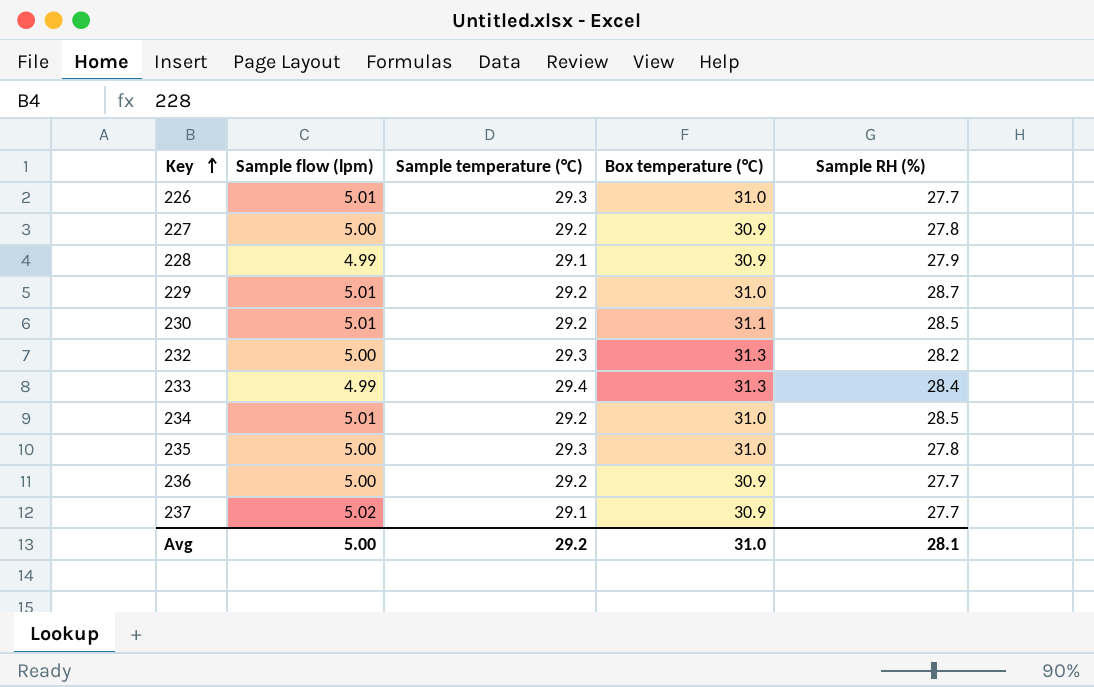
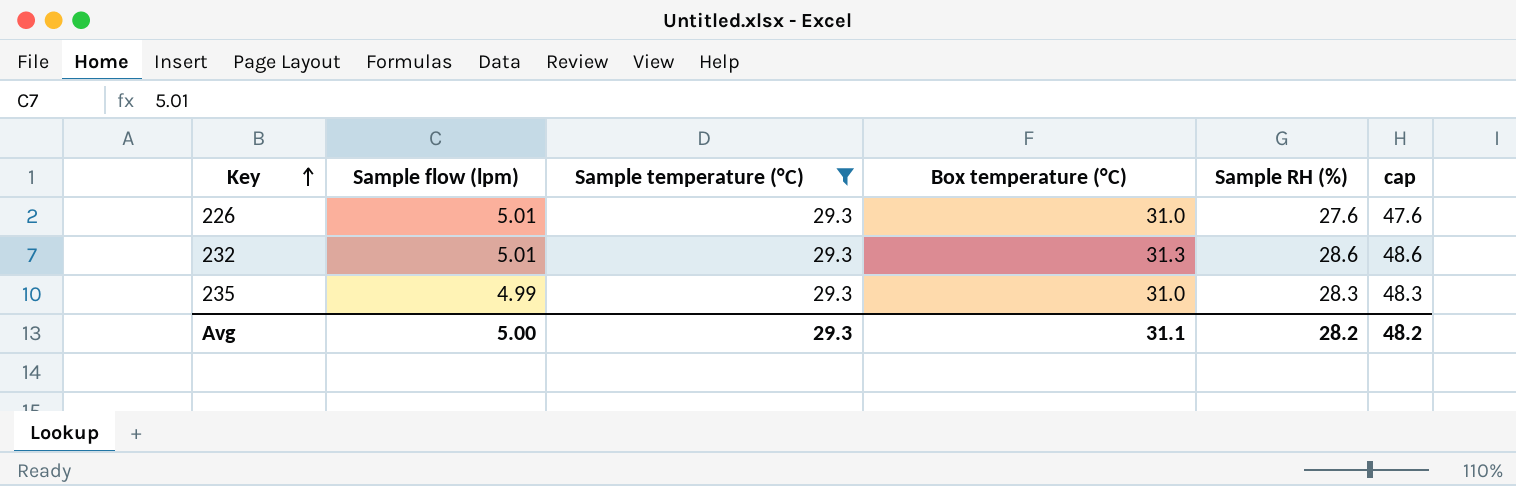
filter: none -> Sample temperature (°C) = 29.3
column cap | formula: none -> [Sample RH (%)] + 20
226 | Sample RH (%): 27.7 -> 27.6
232 | Sample flow (lpm): 5.00 -> 5.01
232 | Sample RH (%): 28.2 -> 28.6
235 | Sample flow (lpm): 5.00 -> 4.99
235 | Sample RH (%): 27.8 -> 28.3
Avg | Sample temperature (°C): 29.2 -> 29.3
Avg | Box temperature (°C): 31.0 -> 31.1
Avg | Sample RH (%): 28.1 -> 28.2

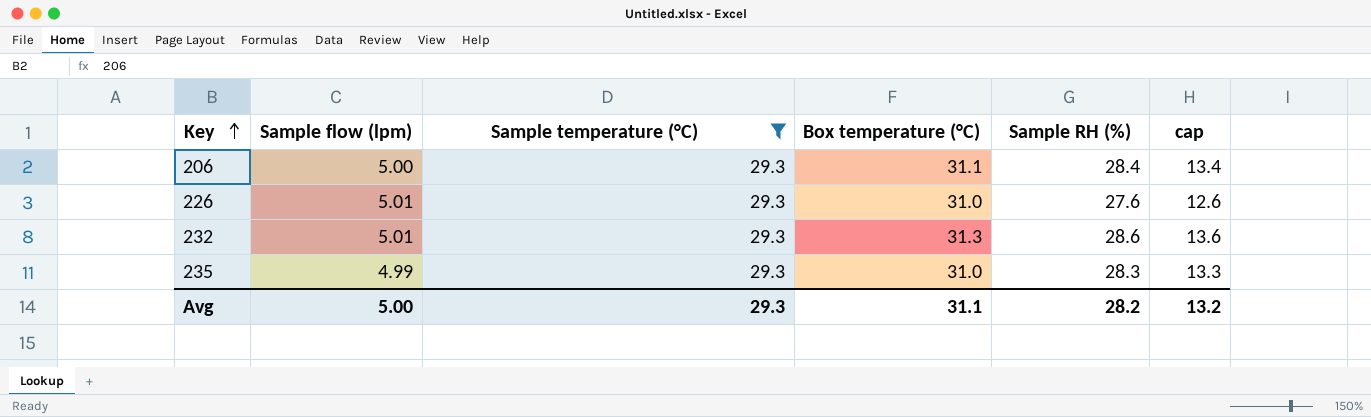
column cap | formula: [Sample RH (%)] + 20 -> [Sample RH (%)] - 15
row 206: none -> 5.00 | 29.3 | 31.1 | 28.4 | 13.4
Avg | cap: 48.2 -> 13.2

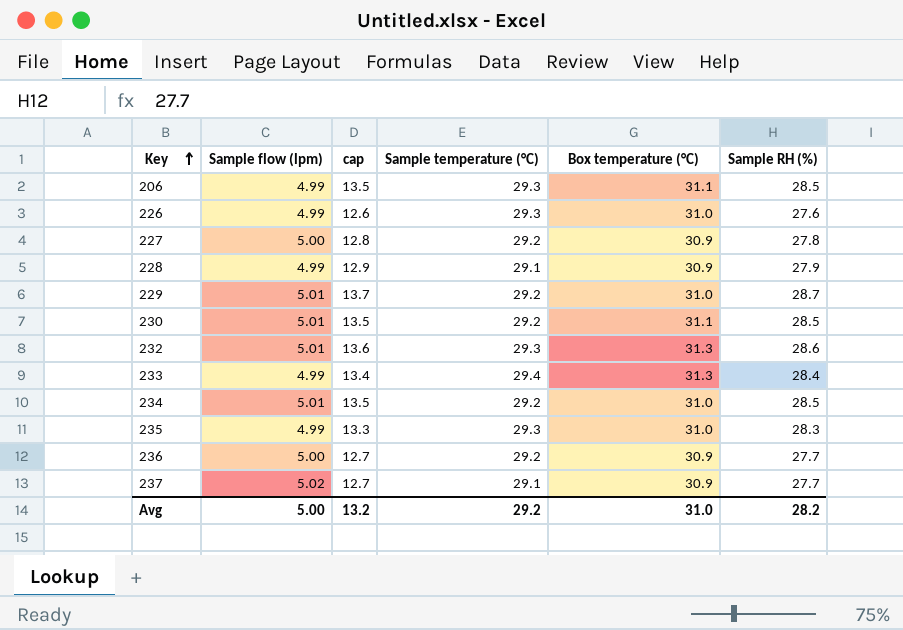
filter: Sample temperature (°C) = 29.3 -> none
column cap | position: 6 -> 3
206 | Sample flow (lpm): 5.00 -> 4.99
206 | cap: 13.4 -> 13.5
206 | Sample RH (%): 28.4 -> 28.5
226 | Sample flow (lpm): 5.01 -> 4.99
Avg | Sample temperature (°C): 29.3 -> 29.2
Avg | Box temperature (°C): 31.1 -> 31.0

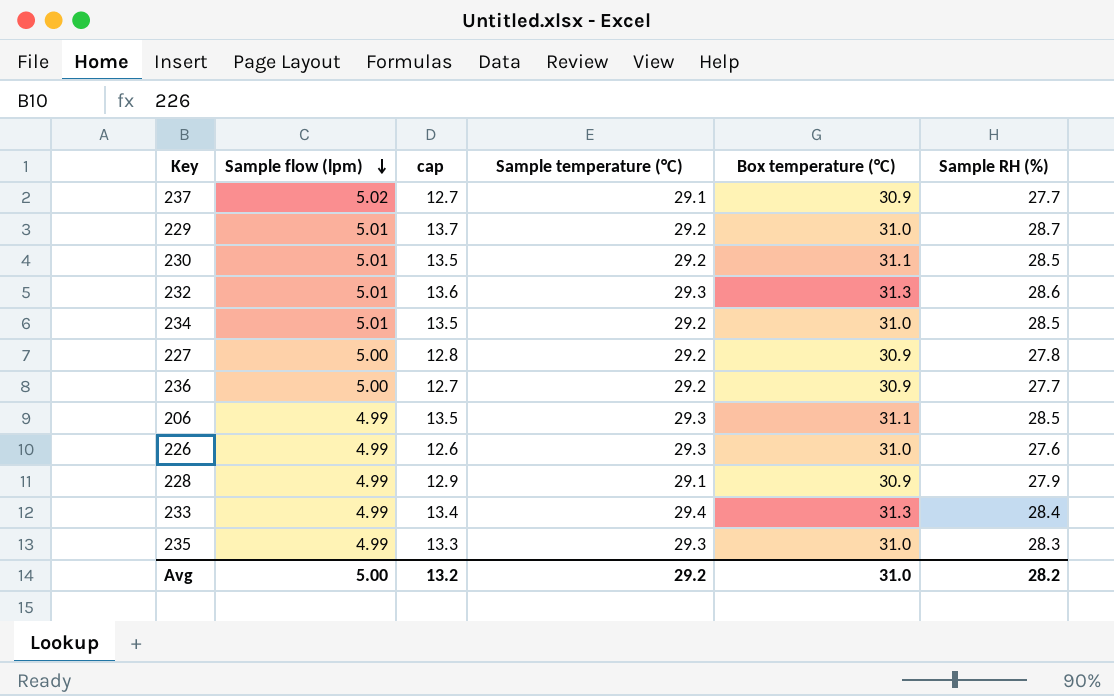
row order: Key ascending -> Sample flow (lpm) descending

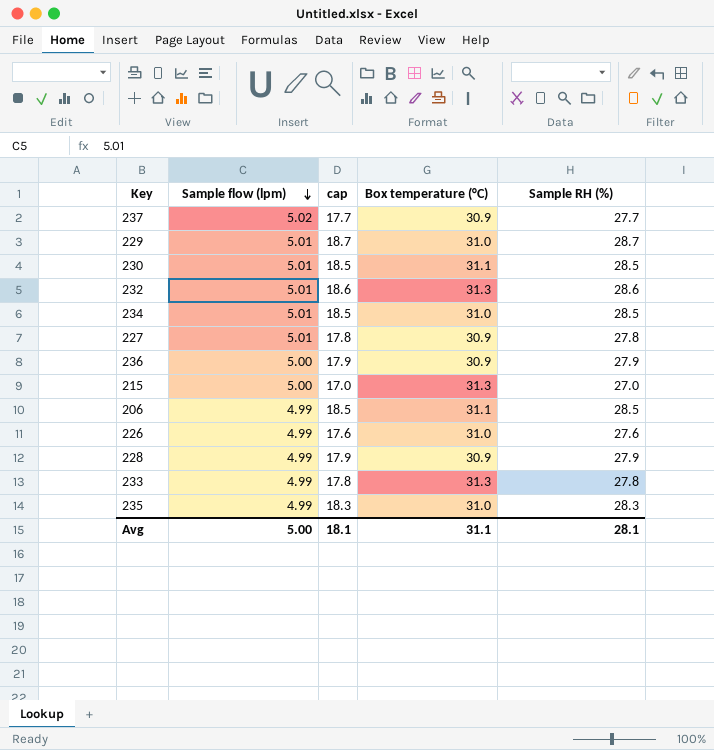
column Sample temperature (°C) | position: 4 -> none
column cap | formula: [Sample RH (%)] - 15 -> [Sample RH (%)] - 10
227 | Sample flow (lpm): 5.00 -> 5.01
236 | Sample RH (%): 27.7 -> 27.9
row 215: none -> 5.00 | 17.0 | 31.3 | 27.0
233 | Sample RH (%): 28.4 -> 27.8
Avg | cap: 13.2 -> 18.1
Avg | Box temperature (°C): 31.0 -> 31.1
Avg | Sample RH (%): 28.2 -> 28.1

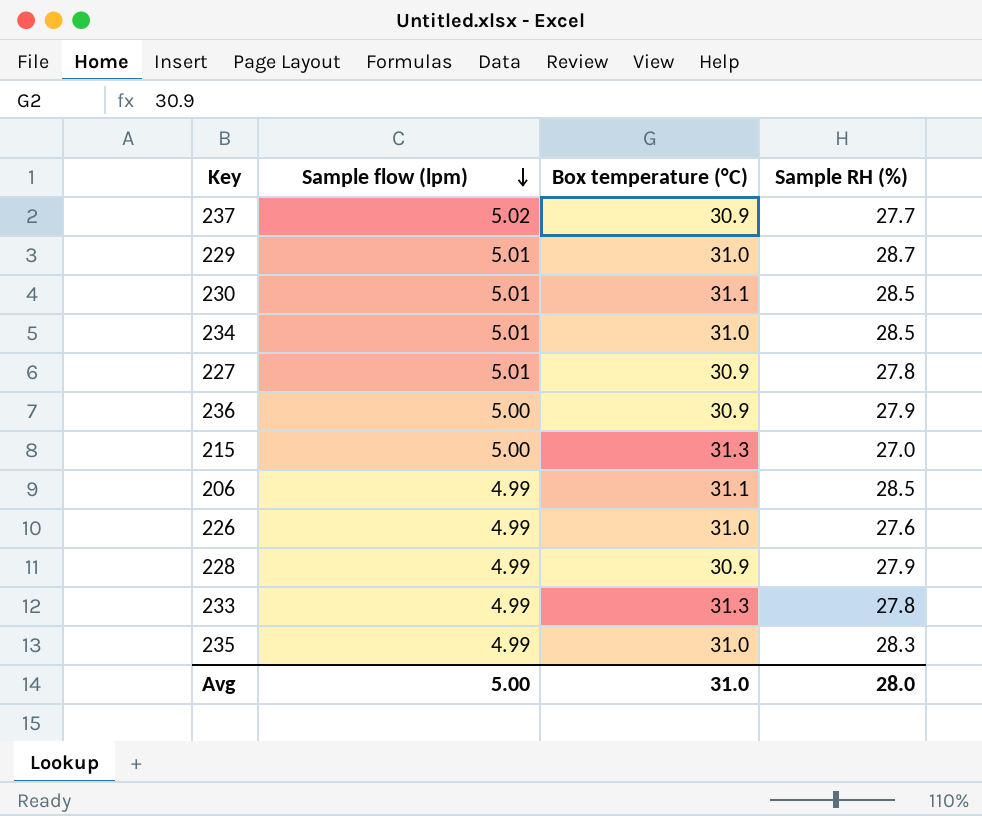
column cap | formula: [Sample RH (%)] - 10 -> none
row 232: 5.01 | 18.6 | 31.3 | 28.6 -> none
Avg | Box temperature (°C): 31.1 -> 31.0
Avg | Sample RH (%): 28.1 -> 28.0

